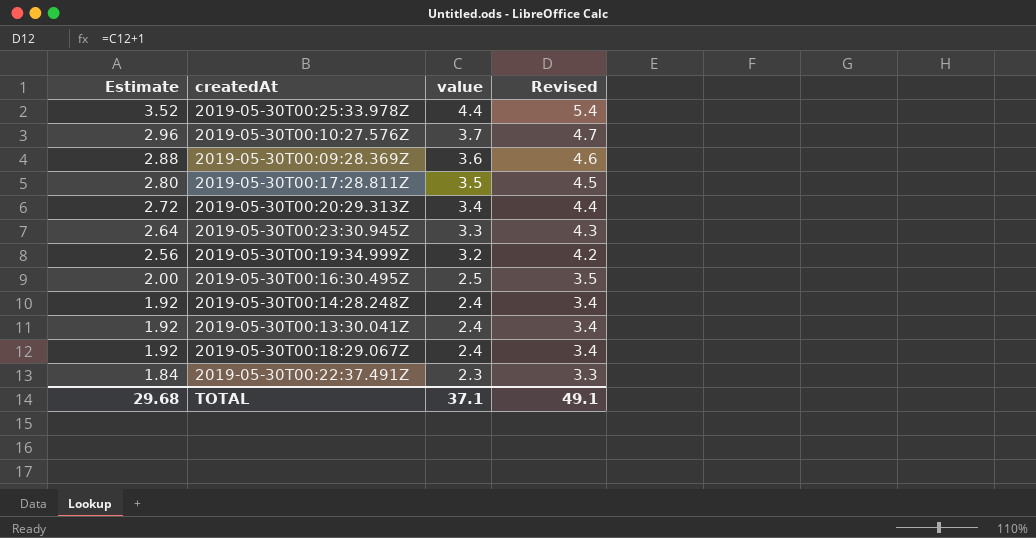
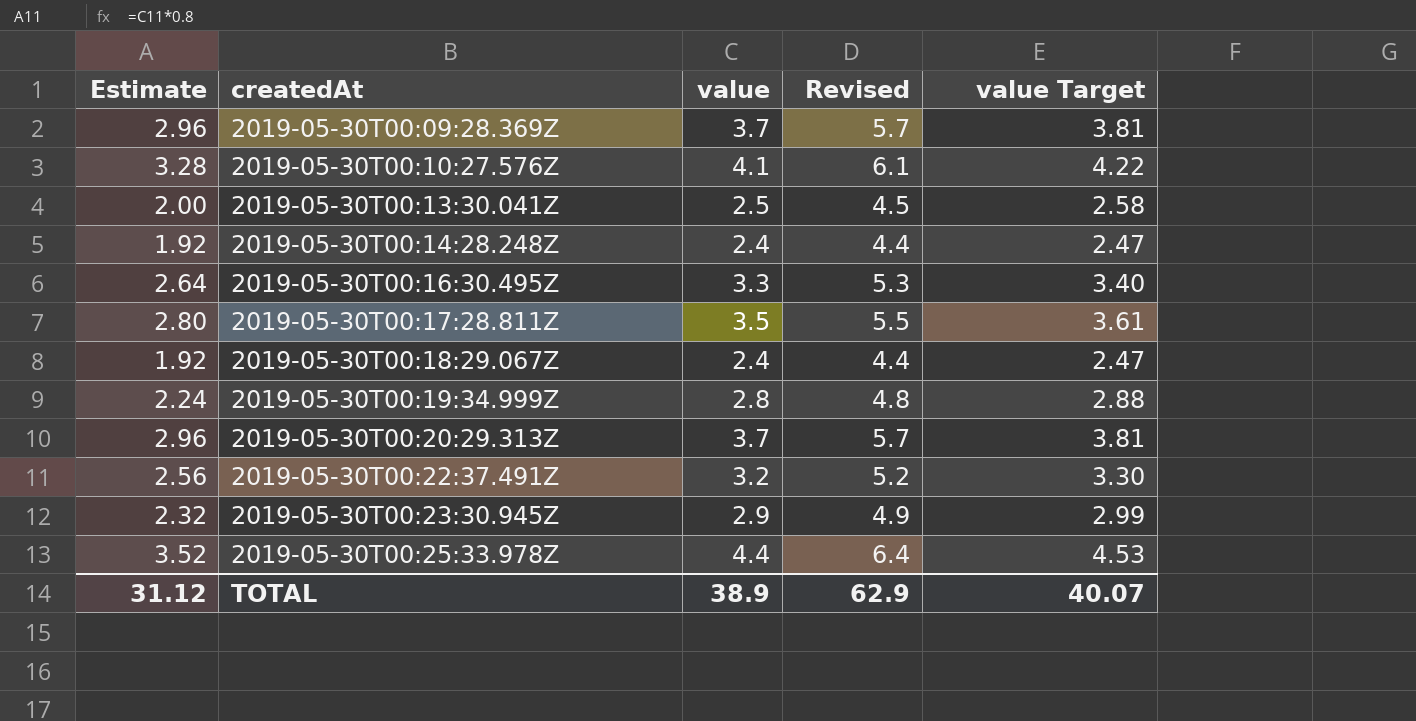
row order: Estimate descending -> createdAt ascending
column Revised | formula: [value] + 1 -> [value] + 2
column value Target | formula: none -> [value] * 1.03
2019-05-30T00:09:28.369Z | Estimate: 2.88 -> 2.96
2019-05-30T00:09:28.369Z | value: 3.6 -> 3.7
2019-05-30T00:10:27.576Z | Estimate: 2.96 -> 3.28
2019-05-30T00:10:27.576Z | value: 3.7 -> 4.1
2019-05-30T00:13:30.041Z | Estimate: 1.92 -> 2.00
2019-05-30T00:13:30.041Z | value: 2.4 -> 2.5
2019-05-30T00:16:30.495Z | Estimate: 2.00 -> 2.64
2019-05-30T00:16:30.495Z | value: 2.5 -> 3.3
2019-05-30T00:19:34.999Z | Estimate: 2.56 -> 2.24
2019-05-30T00:19:34.999Z | value: 3.2 -> 2.8
2019-05-30T00:20:29.313Z | Estimate: 2.72 -> 2.96
2019-05-30T00:20:29.313Z | value: 3.4 -> 3.7
2019-05-30T00:22:37.491Z | Estimate: 1.84 -> 2.56
2019-05-30T00:22:37.491Z | value: 2.3 -> 3.2
2019-05-30T00:23:30.945Z | Estimate: 2.64 -> 2.32
2019-05-30T00:23:30.945Z | value: 3.3 -> 2.9
TOTAL | Estimate: 29.68 -> 31.12
TOTAL | value: 37.1 -> 38.9
TOTAL | Revised: 49.1 -> 62.9

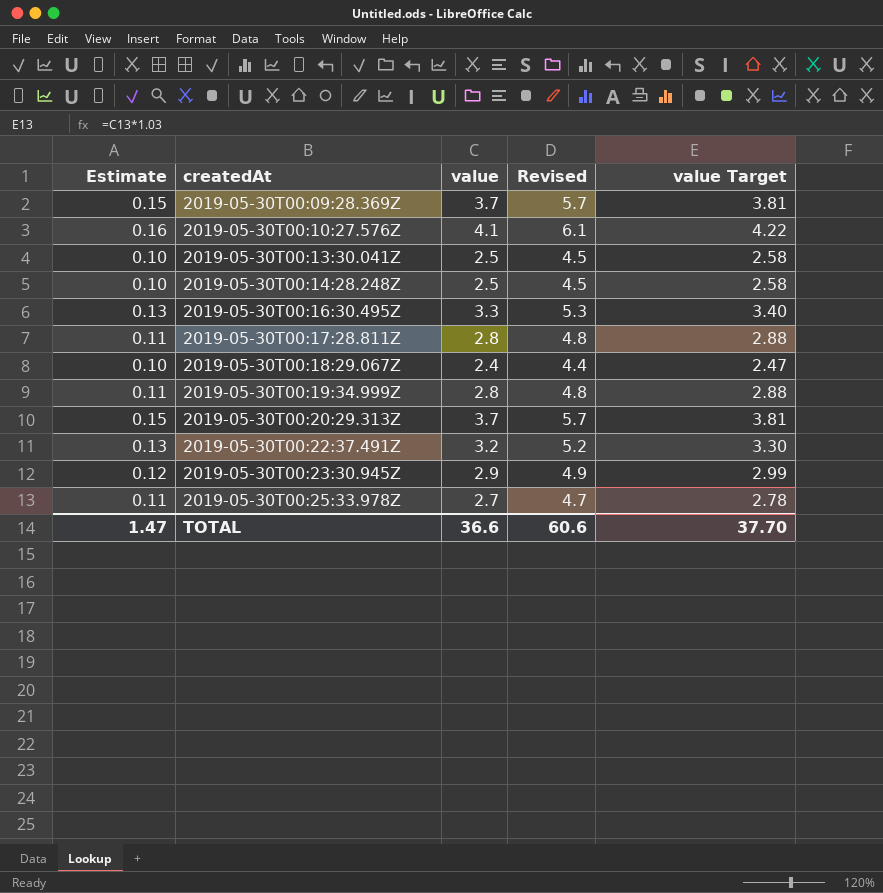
column Estimate | formula: [value] * 0.8 -> [value] * 0.04
2019-05-30T00:14:28.248Z | value: 2.4 -> 2.5
2019-05-30T00:14:28.248Z | Revised: 4.4 -> 4.5
2019-05-30T00:14:28.248Z | value Target: 2.47 -> 2.58
2019-05-30T00:17:28.811Z | value: 3.5 -> 2.8
2019-05-30T00:17:28.811Z | Revised: 5.5 -> 4.8
2019-05-30T00:17:28.811Z | value Target: 3.61 -> 2.88
2019-05-30T00:25:33.978Z | value: 4.4 -> 2.7
2019-05-30T00:25:33.978Z | Revised: 6.4 -> 4.7
2019-05-30T00:25:33.978Z | value Target: 4.53 -> 2.78
TOTAL | Estimate: 31.12 -> 1.47
TOTAL | value: 38.9 -> 36.6
TOTAL | Revised: 62.9 -> 60.6
TOTAL | value Target: 40.07 -> 37.70

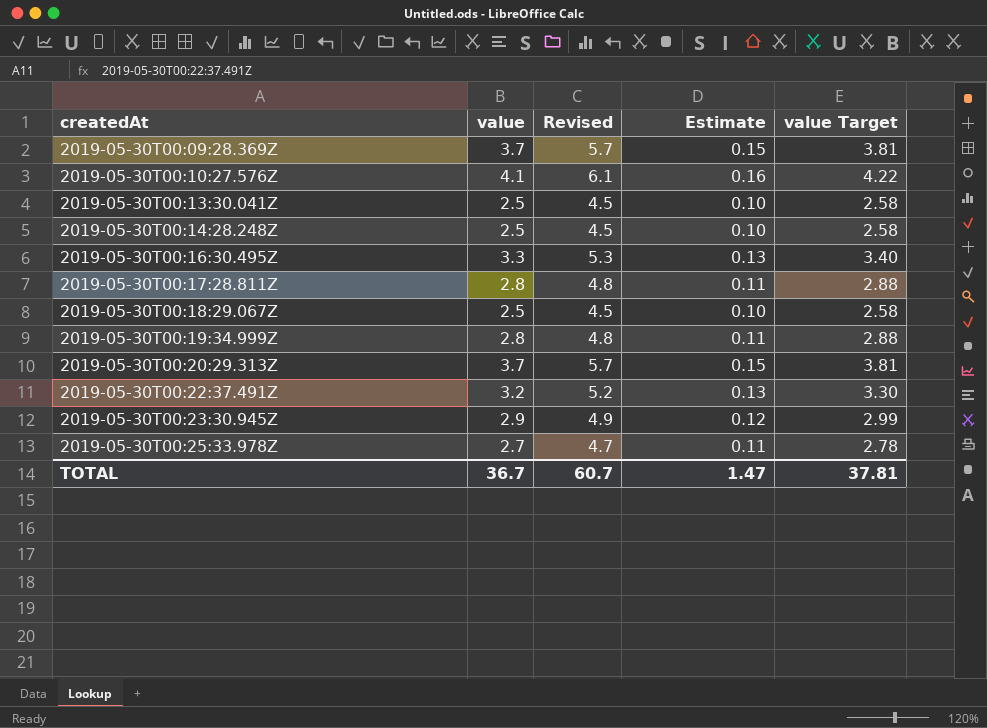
column Estimate | position: 1 -> 4
2019-05-30T00:18:29.067Z | value: 2.4 -> 2.5
2019-05-30T00:18:29.067Z | Revised: 4.4 -> 4.5
2019-05-30T00:18:29.067Z | value Target: 2.47 -> 2.58
TOTAL | value: 36.6 -> 36.7
TOTAL | Revised: 60.6 -> 60.7
TOTAL | value Target: 37.70 -> 37.81

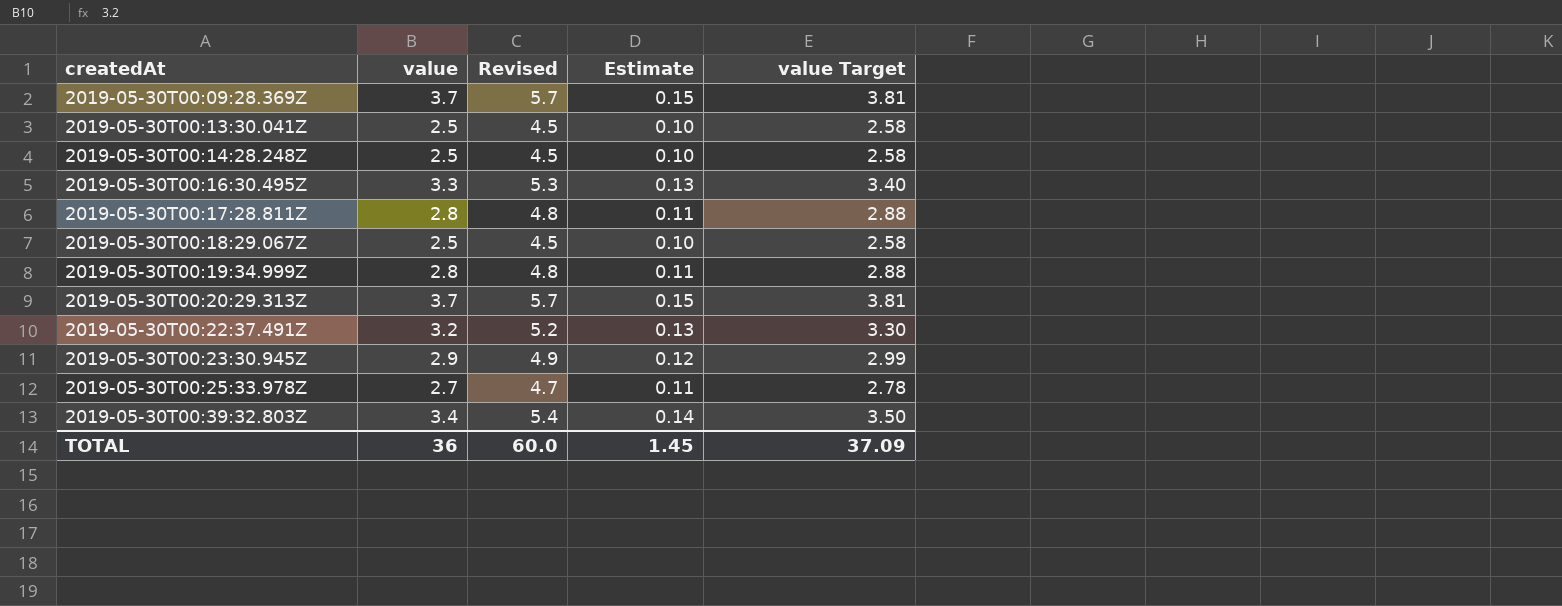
row 2019-05-30T00:10:27.576Z: 4.1 | 6.1 | 0.16 | 4.22 -> none
row 2019-05-30T00:39:32.803Z: none -> 3.4 | 5.4 | 0.14 | 3.50
TOTAL | value: 36.7 -> 36
TOTAL | Revised: 60.7 -> 60.0
TOTAL | Estimate: 1.47 -> 1.45
TOTAL | value Target: 37.81 -> 37.09

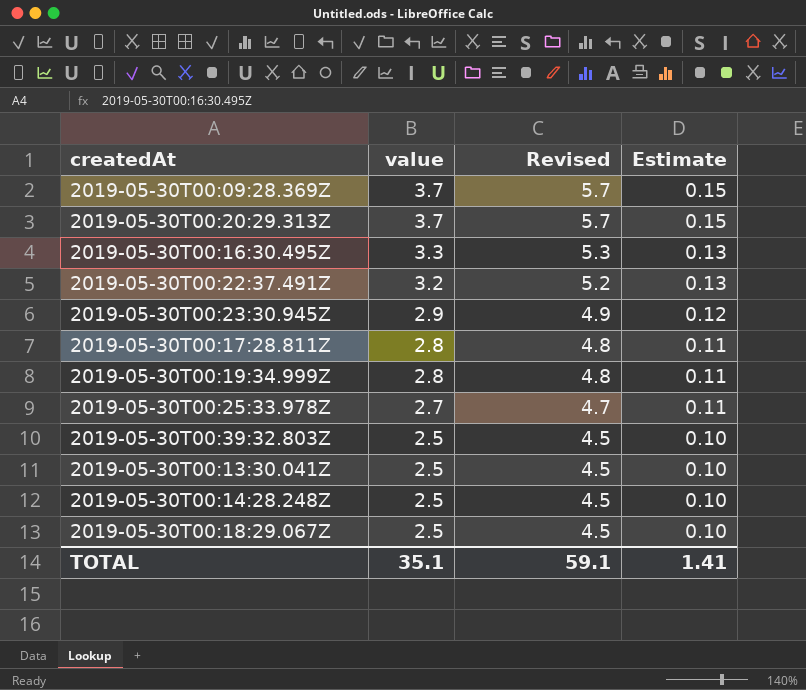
row order: createdAt ascending -> value descending
column value Target | formula: [value] * 1.03 -> none
2019-05-30T00:39:32.803Z | value: 3.4 -> 2.5
2019-05-30T00:39:32.803Z | Revised: 5.4 -> 4.5
2019-05-30T00:39:32.803Z | Estimate: 0.14 -> 0.10
TOTAL | value: 36 -> 35.1
TOTAL | Revised: 60.0 -> 59.1
TOTAL | Estimate: 1.45 -> 1.41

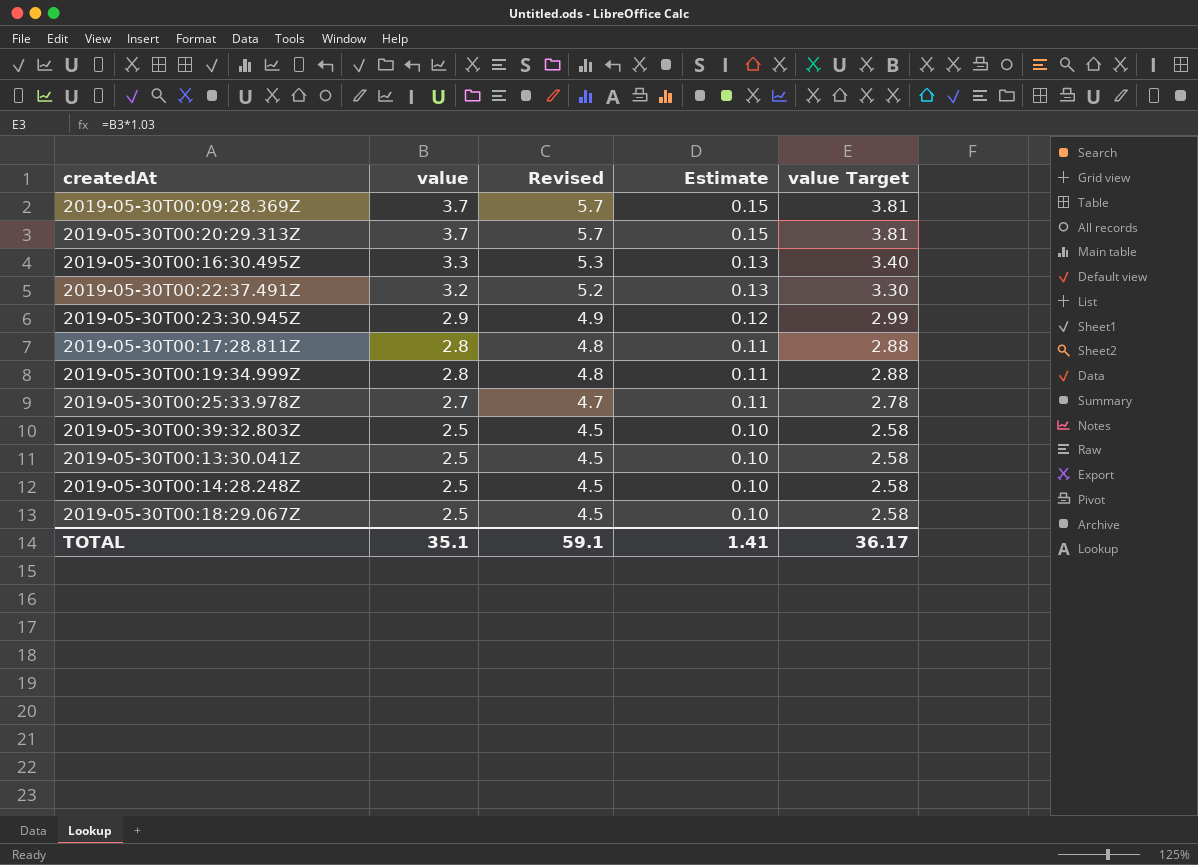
column value Target | formula: none -> [value] * 1.03

